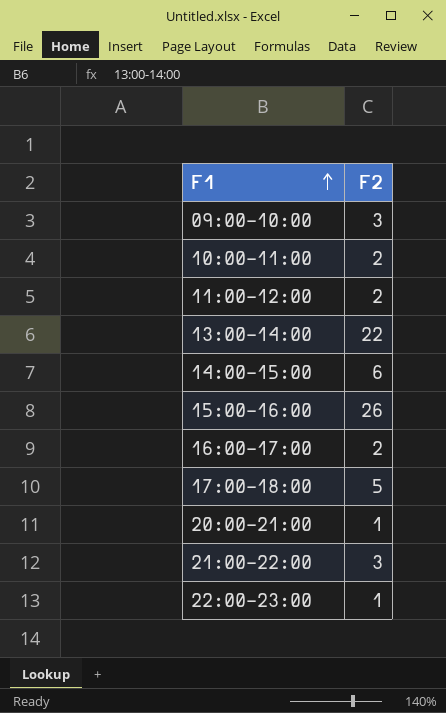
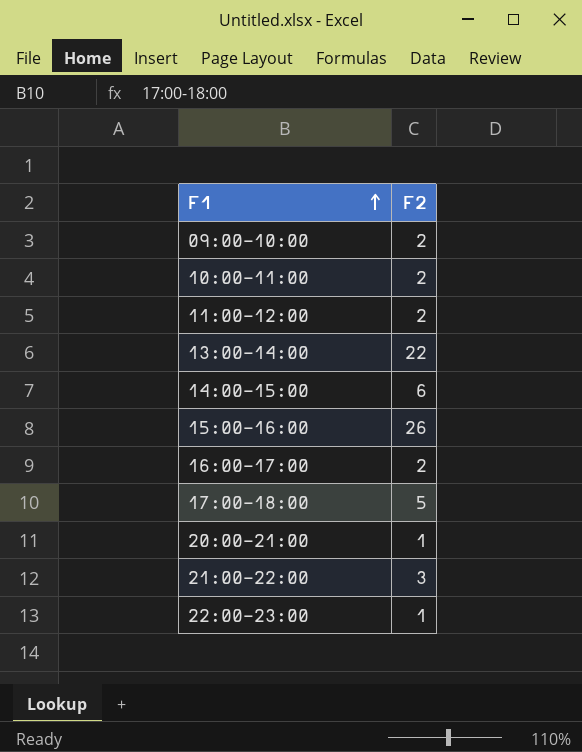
09:00-10:00 | F2: 3 -> 2

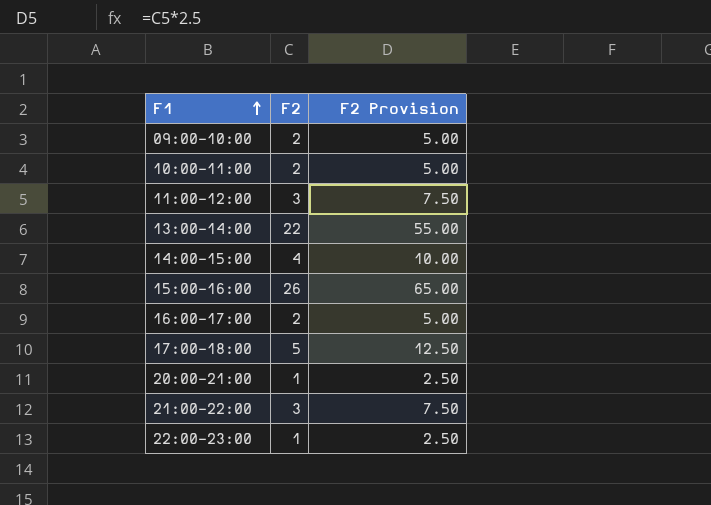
column F2 Provision | formula: none -> [F2] * 2.5
11:00-12:00 | F2: 2 -> 3
14:00-15:00 | F2: 6 -> 4

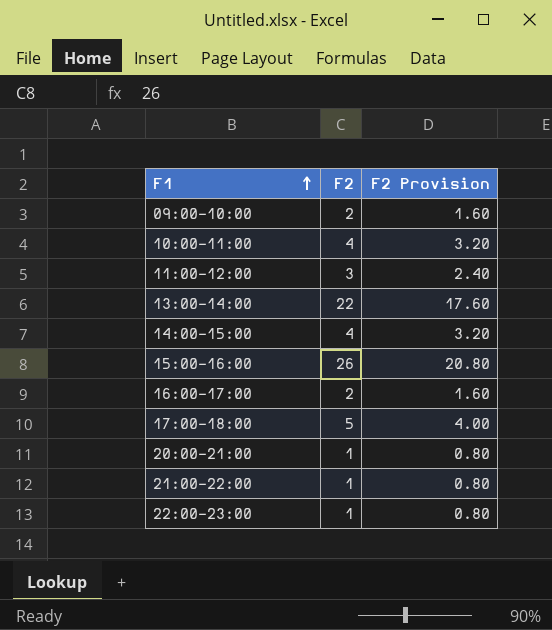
column F2 Provision | formula: [F2] * 2.5 -> [F2] * 0.8
10:00-11:00 | F2: 2 -> 4
21:00-22:00 | F2: 3 -> 1

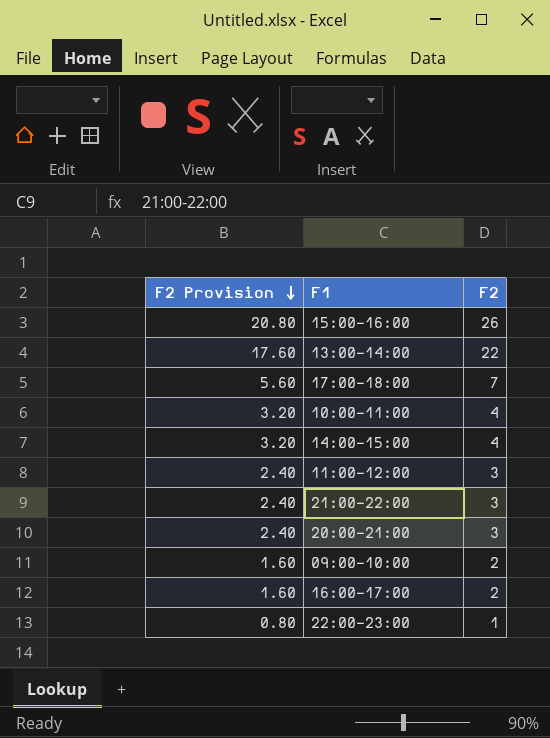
row order: F1 ascending -> F2 Provision descending
column F2 Provision | position: 3 -> 1
17:00-18:00 | F2 Provision: 4.00 -> 5.60
17:00-18:00 | F2: 5 -> 7
21:00-22:00 | F2 Provision: 0.80 -> 2.40
21:00-22:00 | F2: 1 -> 3
20:00-21:00 | F2 Provision: 0.80 -> 2.40
20:00-21:00 | F2: 1 -> 3

